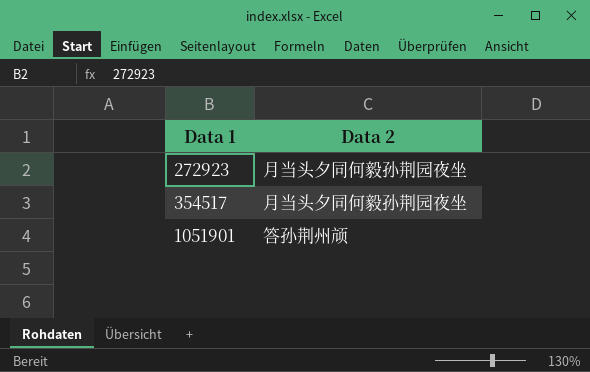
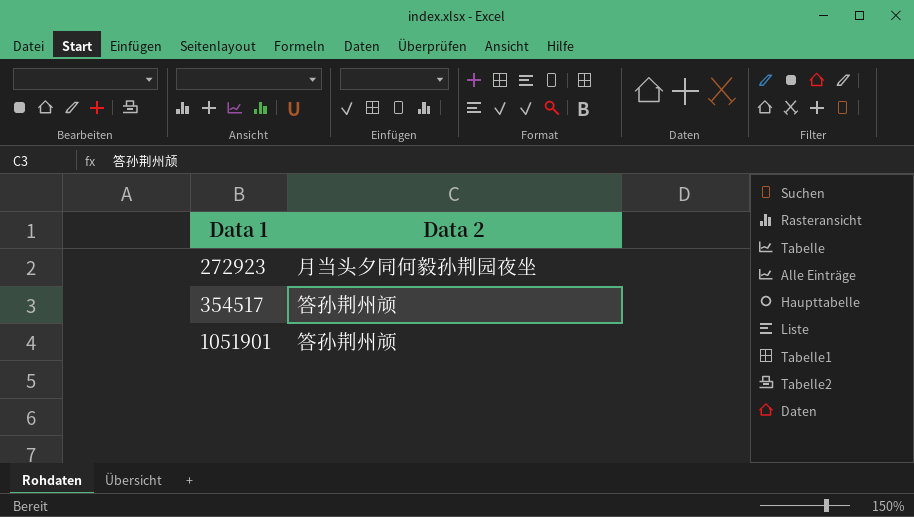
354517 | Data 2: 月当头夕同何毅孙荆园夜坐 -> 答孙荆州颃

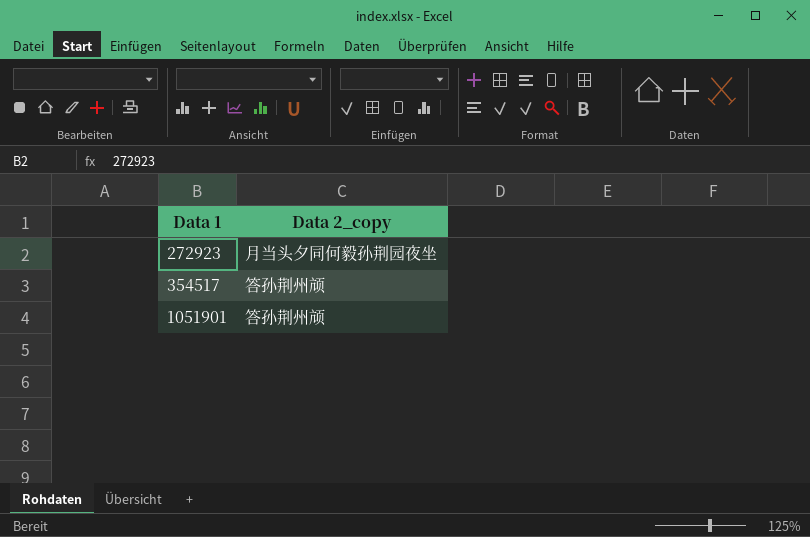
column name: Data 2 -> Data 2_copy

